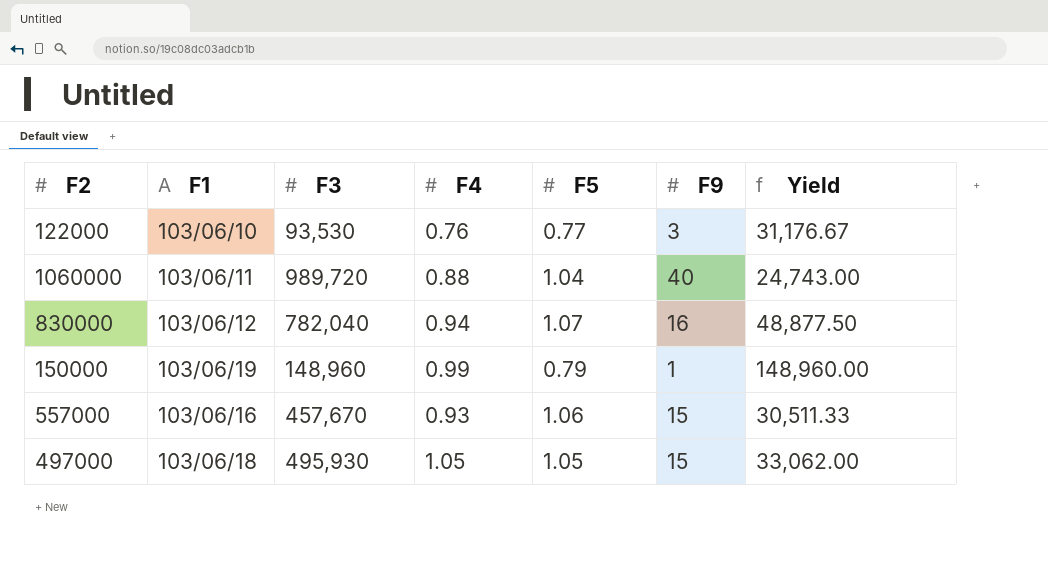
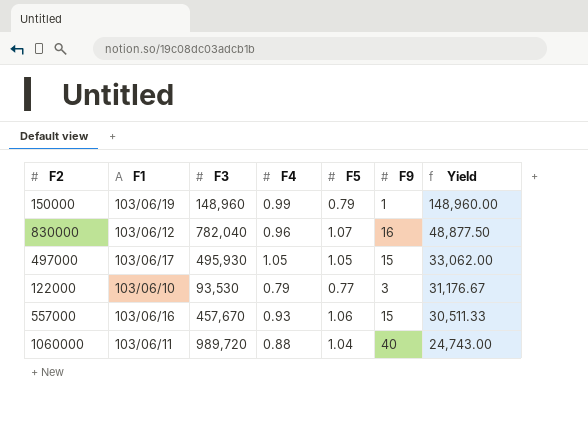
row order: none -> Yield descending
830000 | F4: 0.94 -> 0.96
497000 | F1: 103/06/18 -> 103/06/17
122000 | F4: 0.76 -> 0.79

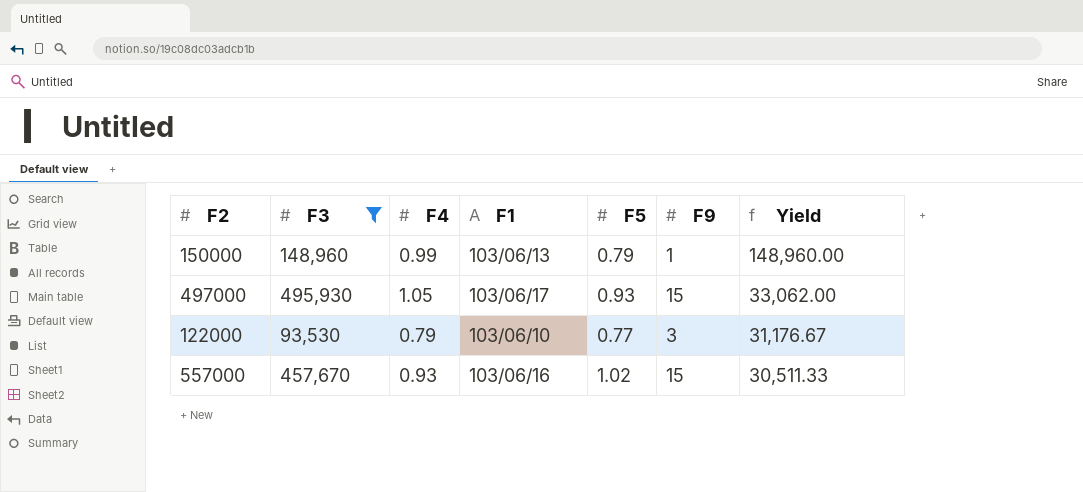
filter: none -> F3 <= 495,930
column F1 | position: 2 -> 4
150000 | F1: 103/06/19 -> 103/06/13
497000 | F5: 1.05 -> 0.93
557000 | F5: 1.06 -> 1.02

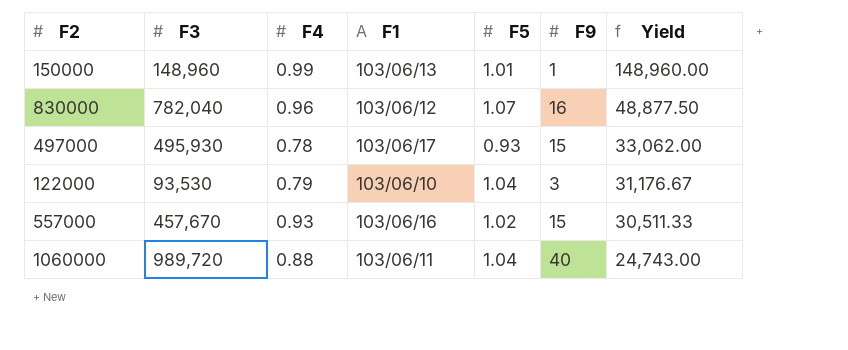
filter: F3 <= 495,930 -> none
150000 | F5: 0.79 -> 1.01
497000 | F4: 1.05 -> 0.78
122000 | F5: 0.77 -> 1.04

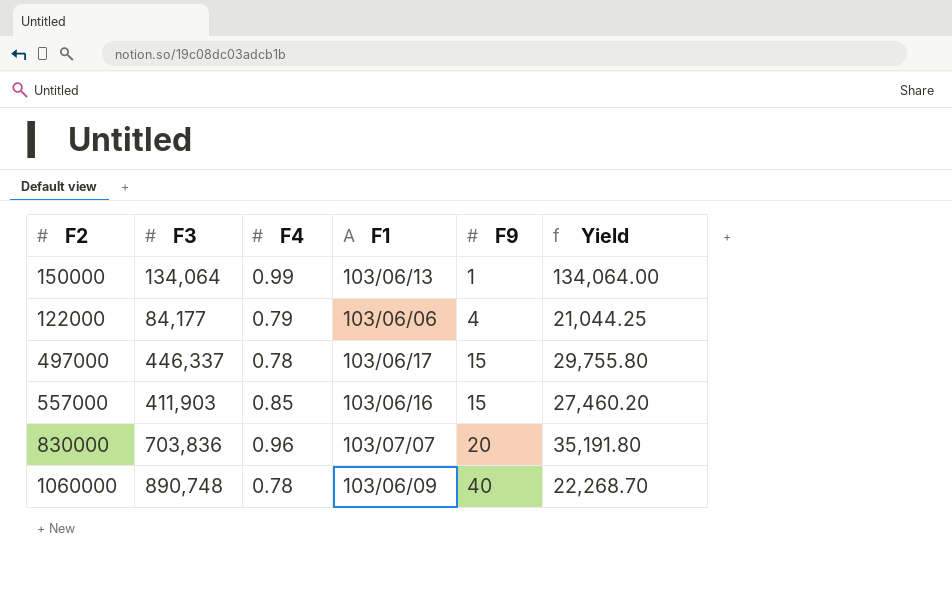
row order: Yield descending -> F9 ascending
column F5 | position: 5 -> none
150000 | F3: 148,960 -> 134,064
150000 | Yield: 148,960.00 -> 134,064.00
122000 | F3: 93,530 -> 84,177
122000 | F1: 103/06/10 -> 103/06/06
122000 | F9: 3 -> 4
122000 | Yield: 31,176.67 -> 21,044.25
497000 | F3: 495,930 -> 446,337
497000 | Yield: 33,062.00 -> 29,755.80
557000 | F3: 457,670 -> 411,903
557000 | F4: 0.93 -> 0.85
557000 | Yield: 30,511.33 -> 27,460.20
830000 | F3: 782,040 -> 703,836
830000 | F1: 103/06/12 -> 103/07/07
830000 | F9: 16 -> 20
830000 | Yield: 48,877.50 -> 35,191.80
1060000 | F3: 989,720 -> 890,748
1060000 | F4: 0.88 -> 0.78
1060000 | F1: 103/06/11 -> 103/06/09
1060000 | Yield: 24,743.00 -> 22,268.70

